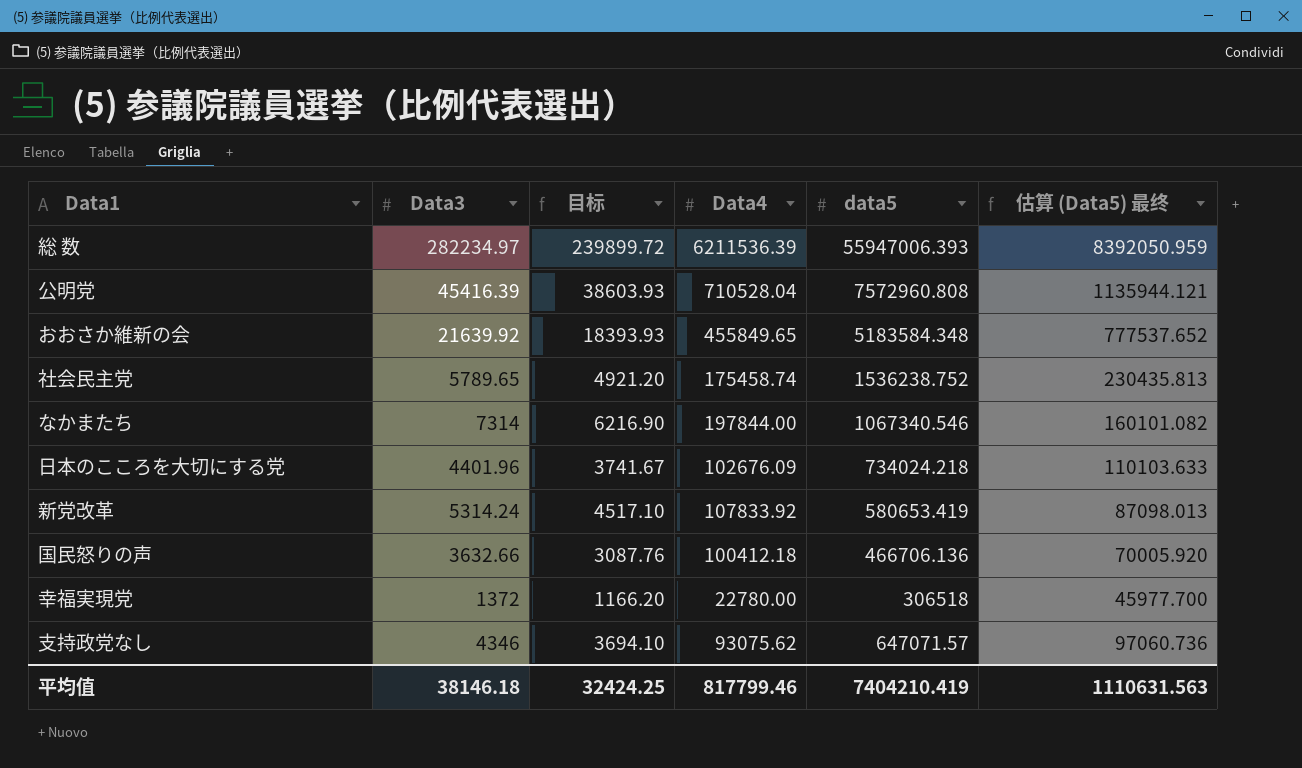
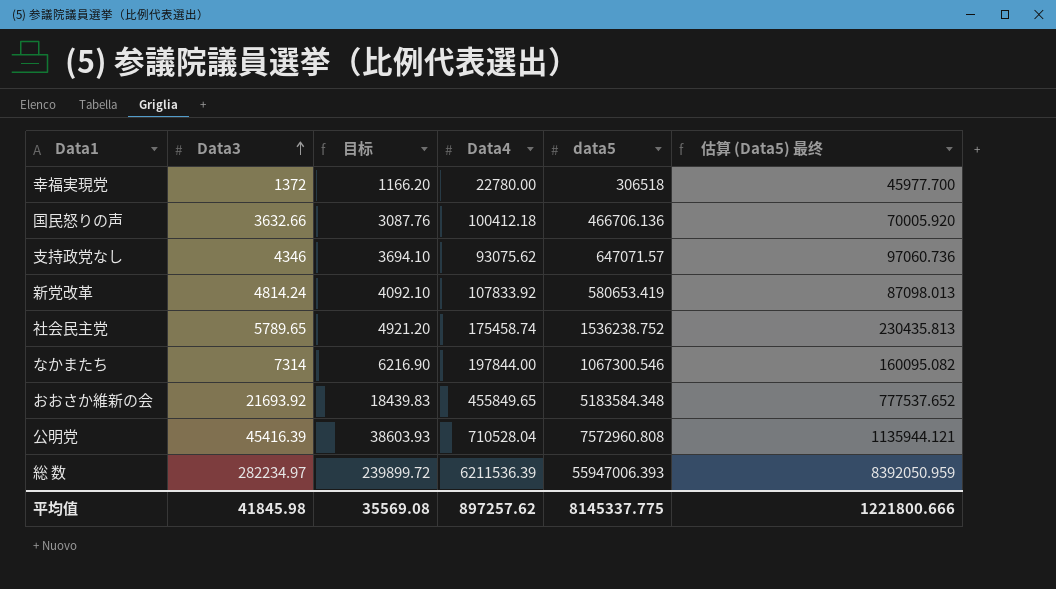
row order: none -> Data3 ascending
row 日本のこころを大切にする党: 4401.96 | 3741.67 | 102676.09 | 734024.218 | 110103.633 -> none
新党改革 | Data3: 5314.24 -> 4814.24
新党改革 | 目标: 4517.10 -> 4092.10
なかまたち | data5: 1067340.546 -> 1067300.546
なかまたち | 估算 (Data5) 最终: 160101.082 -> 160095.082
おおさか維新の会 | Data3: 21639.92 -> 21693.92
おおさか維新の会 | 目标: 18393.93 -> 18439.83
平均值 | Data3: 38146.18 -> 41845.98
平均值 | 目标: 32424.25 -> 35569.08
平均值 | Data4: 817799.46 -> 897257.62
平均值 | data5: 7404210.419 -> 8145337.775
平均值 | 估算 (Data5) 最终: 1110631.563 -> 1221800.666

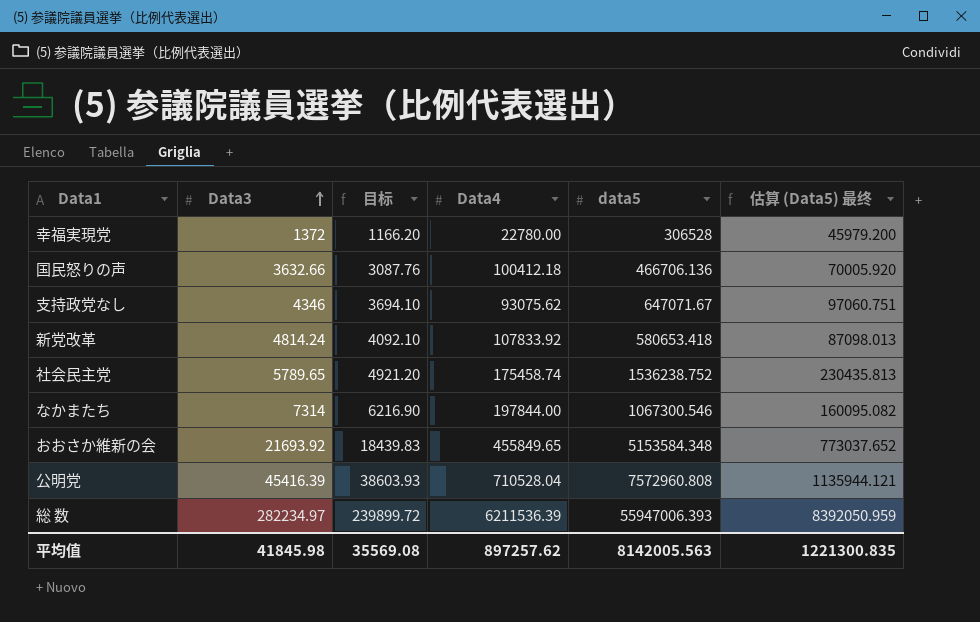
幸福実現党 | data5: 306518 -> 306528
幸福実現党 | 估算 (Data5) 最终: 45977.700 -> 45979.200
支持政党なし | data5: 647071.57 -> 647071.67
支持政党なし | 估算 (Data5) 最终: 97060.736 -> 97060.751
新党改革 | data5: 580653.419 -> 580653.418
おおさか維新の会 | data5: 5183584.348 -> 5153584.348
おおさか維新の会 | 估算 (Data5) 最终: 777537.652 -> 773037.652
平均值 | data5: 8145337.775 -> 8142005.563
平均值 | 估算 (Data5) 最终: 1221800.666 -> 1221300.835

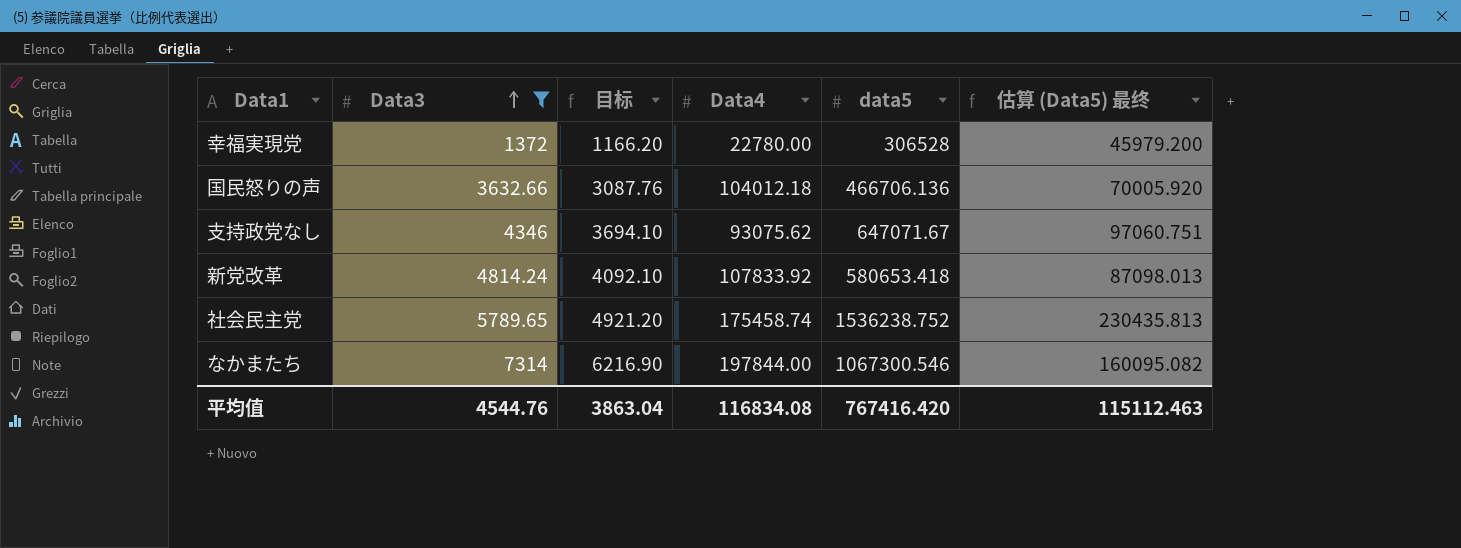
filter: none -> Data3 <= 7314
国民怒りの声 | Data4: 100412.18 -> 104012.18
平均值 | Data3: 41845.98 -> 4544.76
平均值 | 目标: 35569.08 -> 3863.04
平均值 | Data4: 897257.62 -> 116834.08
平均值 | data5: 8142005.563 -> 767416.420
平均值 | 估算 (Data5) 最终: 1221300.835 -> 115112.463

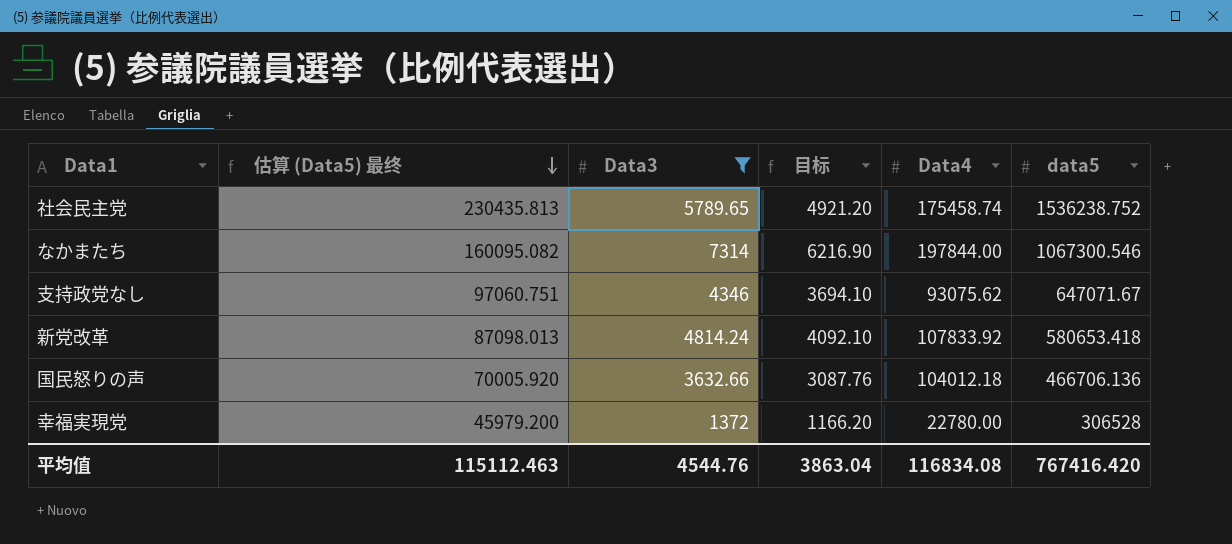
row order: Data3 ascending -> 估算 (Data5) 最终 descending
column 估算 (Data5) 最终 | position: 6 -> 2

